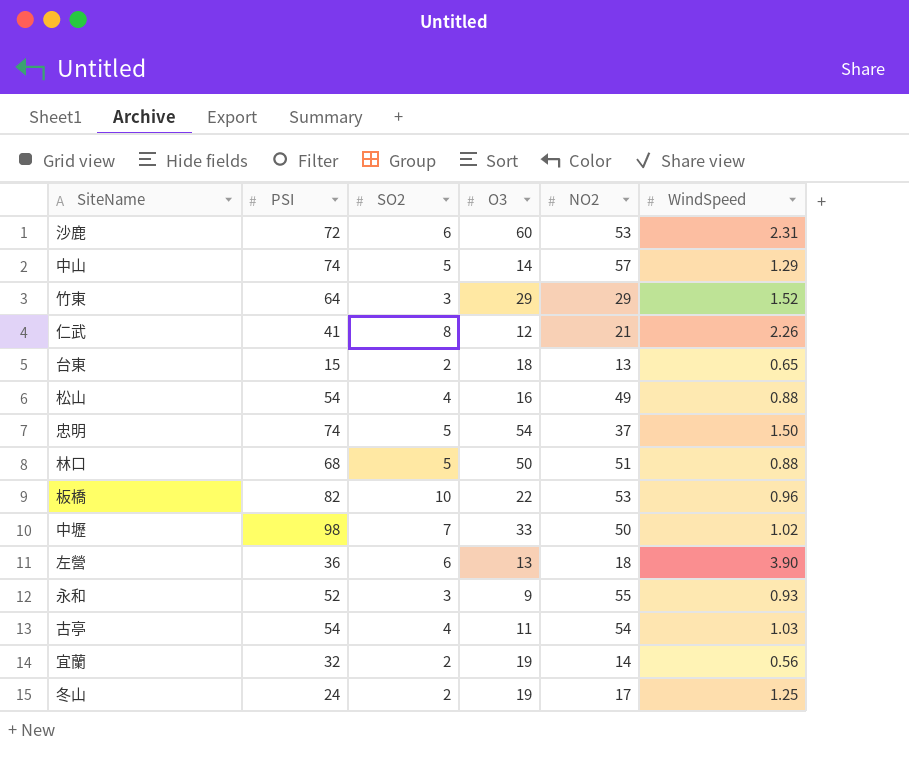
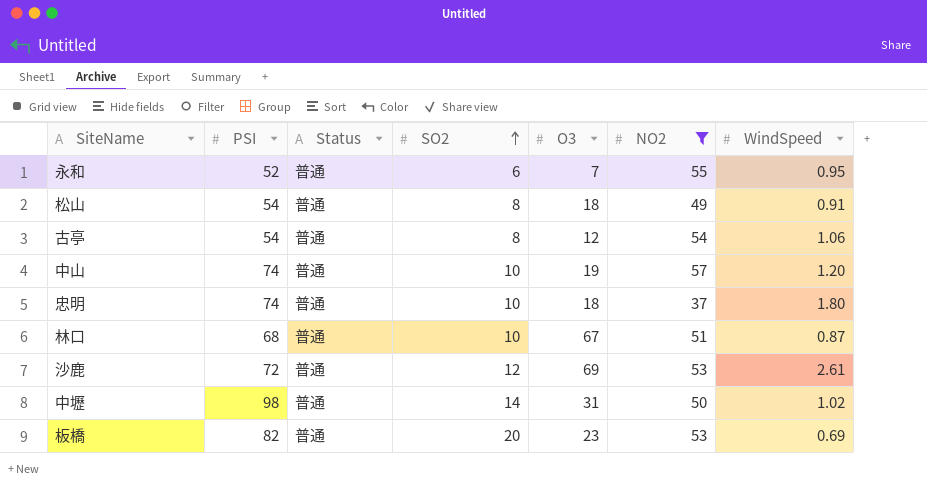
filter: none -> NO2 >= 37
row order: none -> SO2 ascending
column Status | position: none -> 3
永和 | SO2: 3 -> 6
永和 | O3: 9 -> 7
永和 | WindSpeed: 0.93 -> 0.95
松山 | SO2: 4 -> 8
松山 | O3: 16 -> 18
松山 | WindSpeed: 0.88 -> 0.91
古亭 | SO2: 4 -> 8
古亭 | O3: 11 -> 12
古亭 | WindSpeed: 1.03 -> 1.06
中山 | SO2: 5 -> 10
中山 | O3: 14 -> 19
中山 | WindSpeed: 1.29 -> 1.20
忠明 | SO2: 5 -> 10
忠明 | O3: 54 -> 18
忠明 | WindSpeed: 1.50 -> 1.80
林口 | SO2: 5 -> 10
林口 | O3: 50 -> 67
林口 | WindSpeed: 0.88 -> 0.87
沙鹿 | SO2: 6 -> 12
沙鹿 | O3: 60 -> 69
沙鹿 | WindSpeed: 2.31 -> 2.61
中壢 | SO2: 7 -> 14
中壢 | O3: 33 -> 31
板橋 | SO2: 10 -> 20
板橋 | O3: 22 -> 23
板橋 | WindSpeed: 0.96 -> 0.69

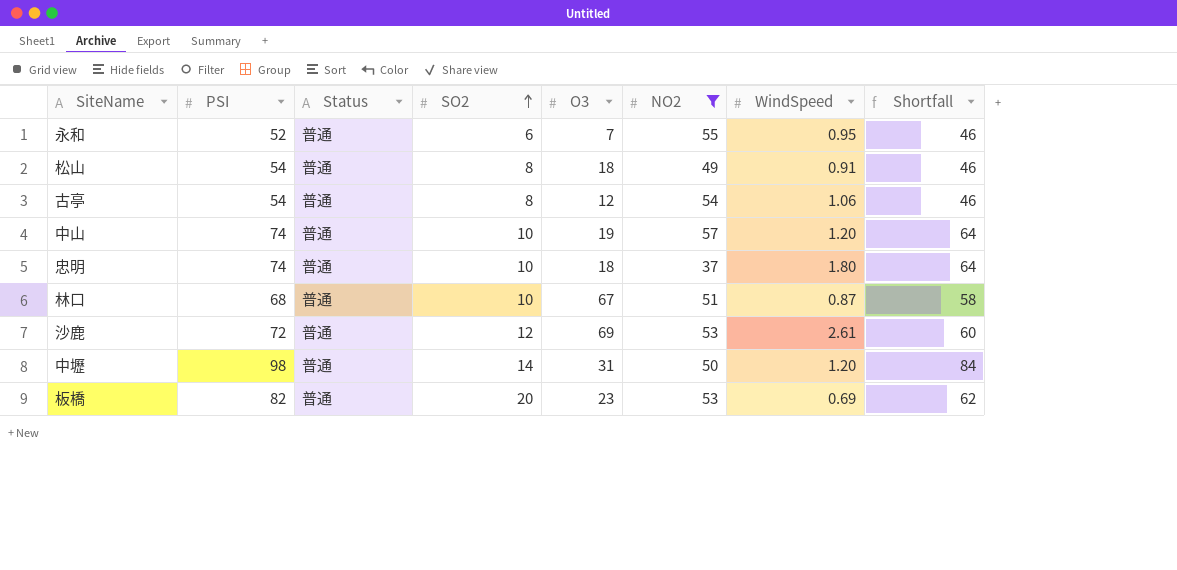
column Shortfall | formula: none -> [PSI] - [SO2]
中壢 | WindSpeed: 1.02 -> 1.20

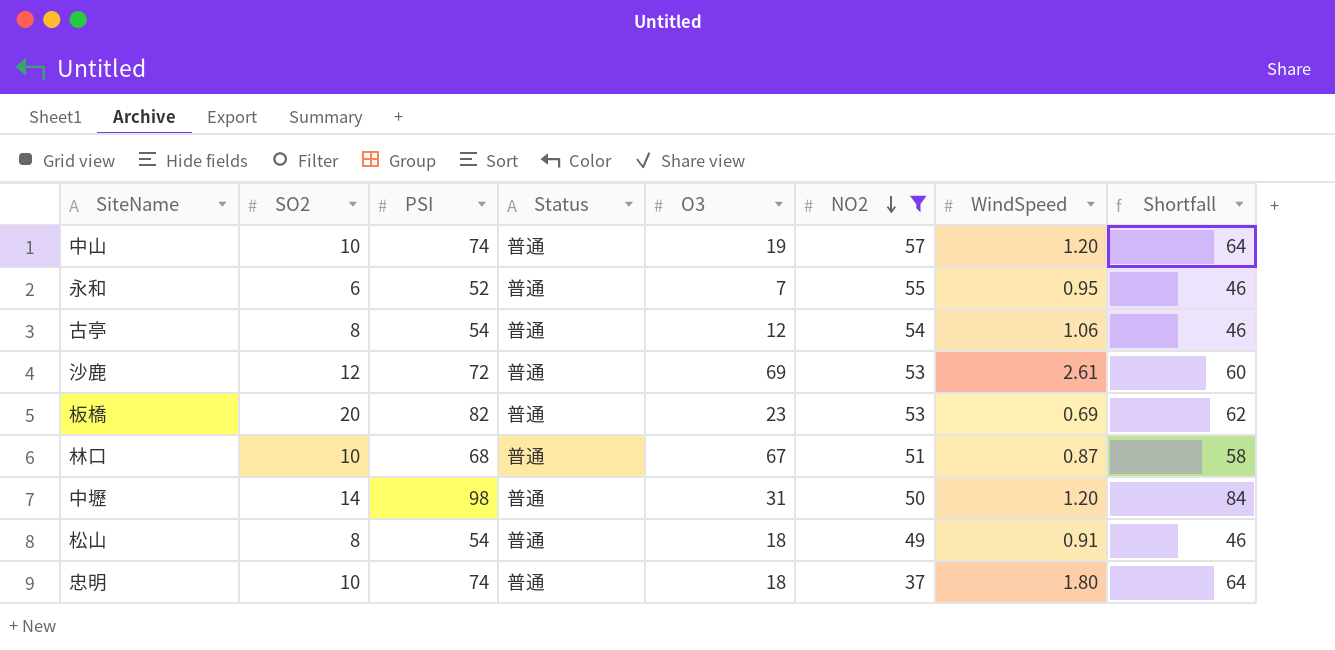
row order: SO2 ascending -> NO2 descending
column SO2 | position: 4 -> 2

